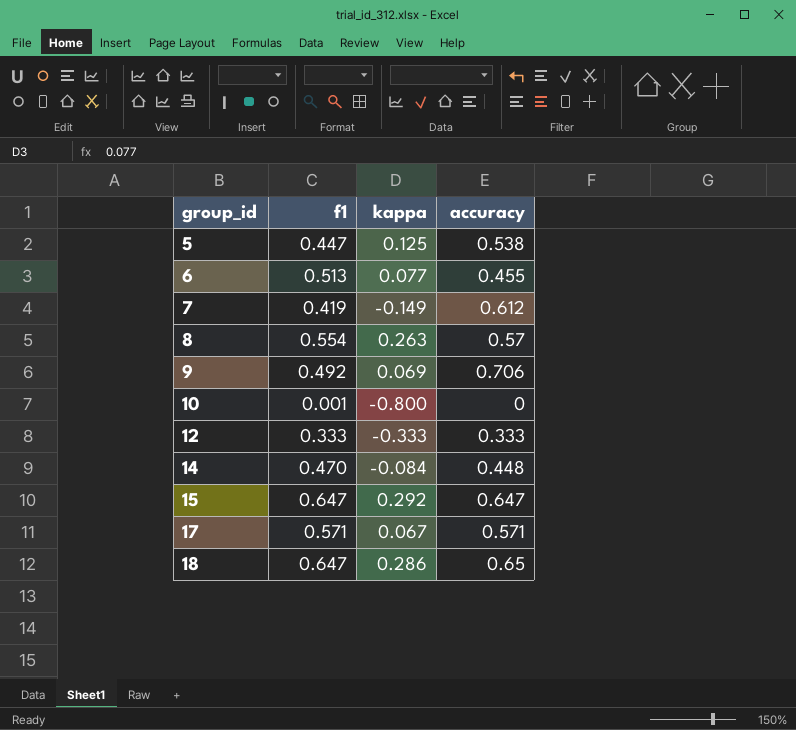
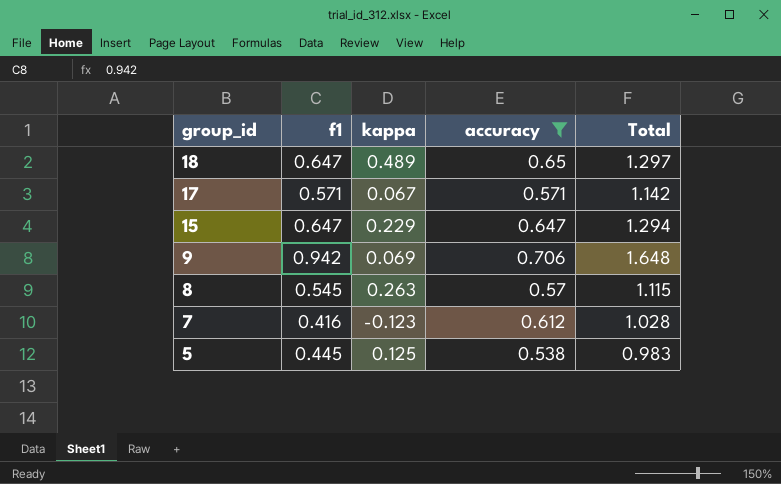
filter: none -> accuracy >= 0.538
row order: group_id ascending -> group_id descending
column Total | formula: none -> [f1] + [accuracy]
18 | kappa: 0.286 -> 0.489
15 | kappa: 0.292 -> 0.229
9 | f1: 0.492 -> 0.942
8 | f1: 0.554 -> 0.545
7 | f1: 0.419 -> 0.416
7 | kappa: -0.149 -> -0.123
5 | f1: 0.447 -> 0.445

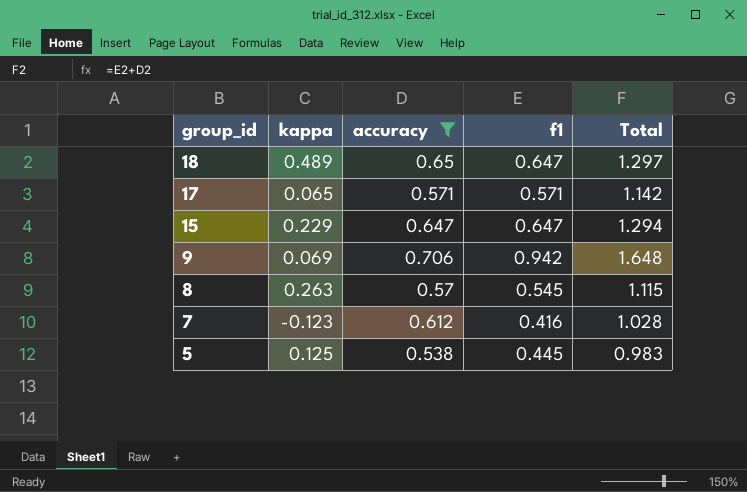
column f1 | position: 2 -> 4
17 | kappa: 0.067 -> 0.065

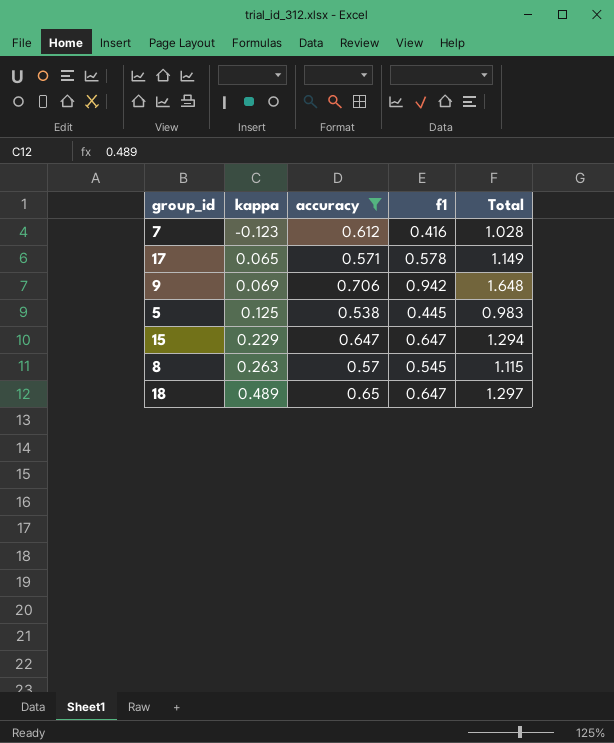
row order: group_id descending -> kappa ascending
17 | f1: 0.571 -> 0.578
17 | Total: 1.142 -> 1.149

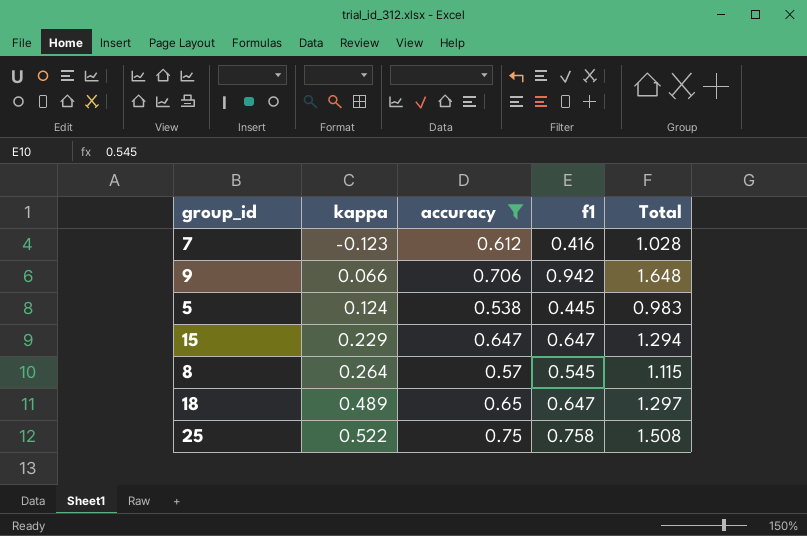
row 17: 0.065 | 0.571 | 0.578 | 1.149 -> none
9 | kappa: 0.069 -> 0.066
5 | kappa: 0.125 -> 0.124
8 | kappa: 0.263 -> 0.264
row 25: none -> 0.522 | 0.75 | 0.758 | 1.508

